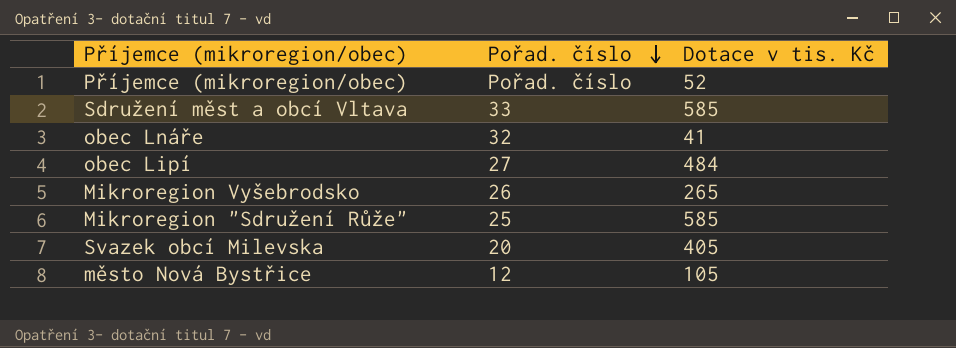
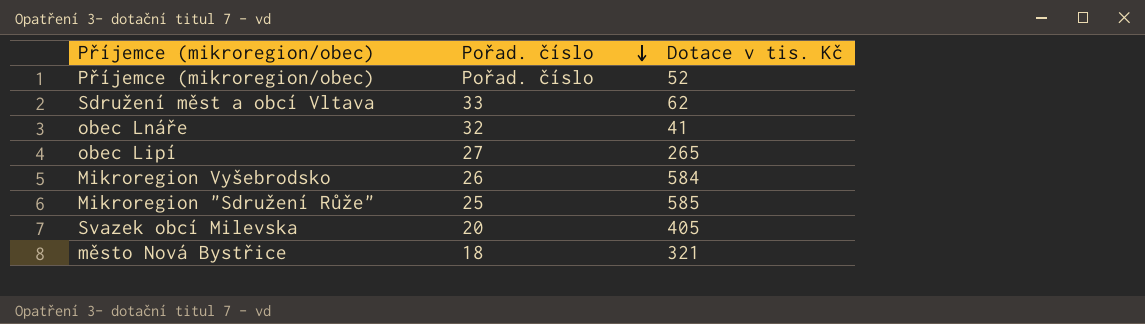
Sdružení měst a obcí Vltava | Dotace v tis. Kč: 585 -> 62
obec Lipí | Dotace v tis. Kč: 484 -> 265
Mikroregion Vyšebrodsko | Dotace v tis. Kč: 265 -> 584
město Nová Bystřice | Pořad. číslo: 12 -> 18
město Nová Bystřice | Dotace v tis. Kč: 105 -> 321

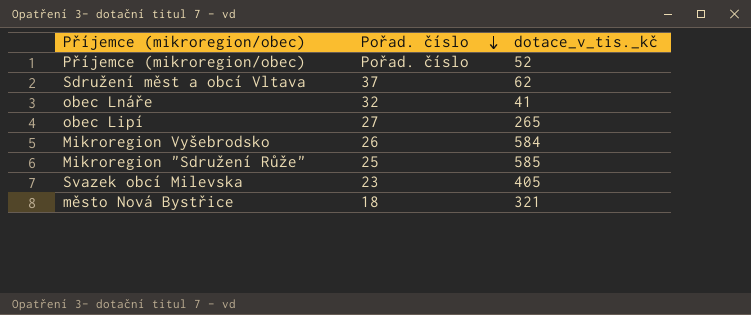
column name: Dotace v tis. Kč -> dotace_v_tis._kč
Sdružení měst a obcí Vltava | Pořad. číslo: 33 -> 37
Svazek obcí Milevska | Pořad. číslo: 20 -> 23

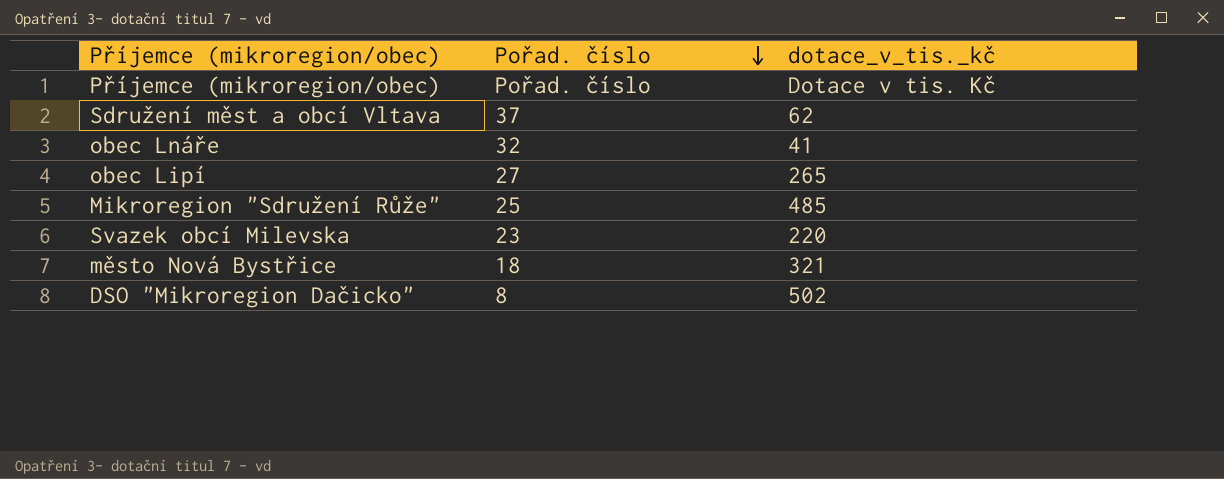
row Mikroregion Vyšebrodsko: 26 | 584 -> none
Příjemce (mikroregion/obec) | dotace_v_tis._kč: 52 -> Dotace v tis. Kč
Mikroregion "Sdružení Růže" | dotace_v_tis._kč: 585 -> 485
Svazek obcí Milevska | dotace_v_tis._kč: 405 -> 220
row DSO "Mikroregion Dačicko": none -> 8 | 502

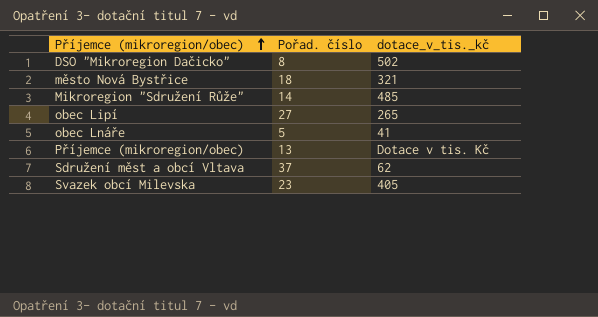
row order: Pořad. číslo descending -> Příjemce (mikroregion/obec) ascending
Mikroregion "Sdružení Růže" | Pořad. číslo: 25 -> 14
obec Lnáře | Pořad. číslo: 32 -> 5
Příjemce (mikroregion/obec) | Pořad. číslo: Pořad. číslo -> 13
Svazek obcí Milevska | dotace_v_tis._kč: 220 -> 405

